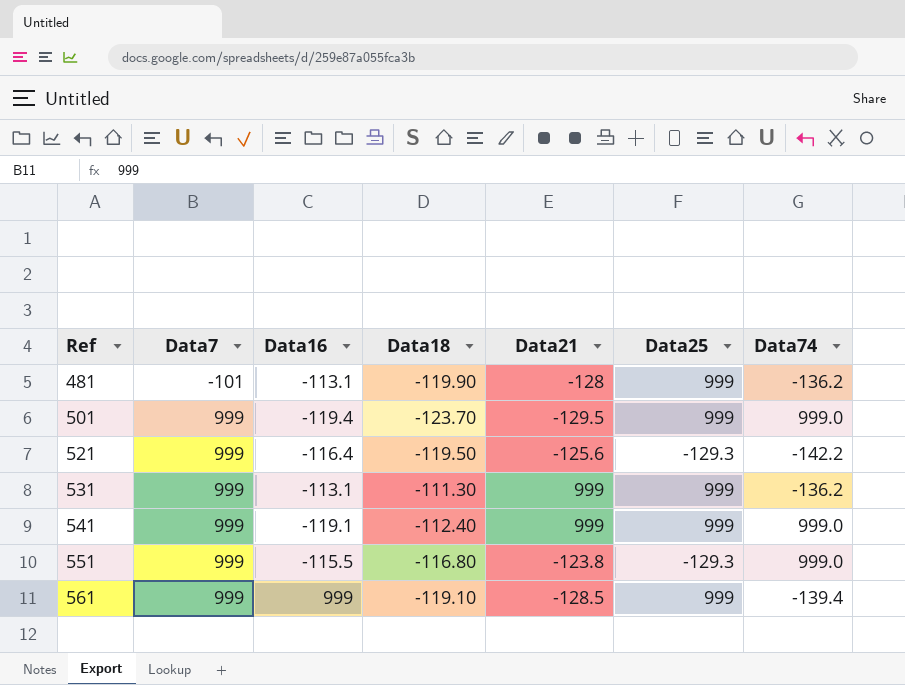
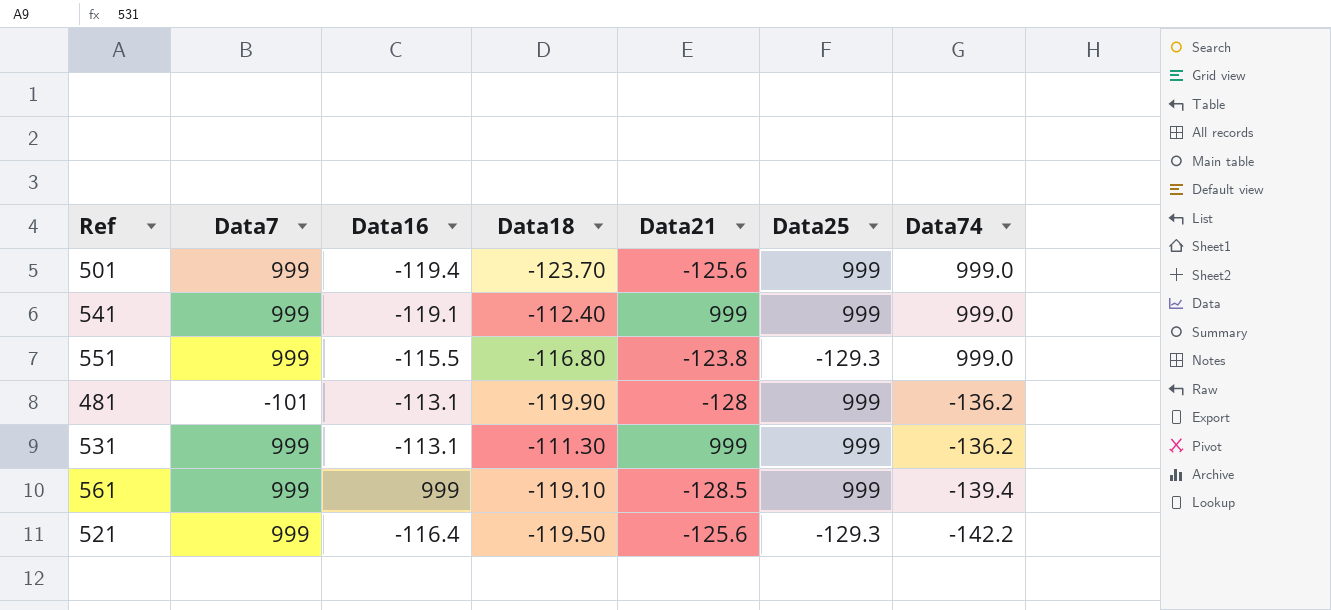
row order: Ref ascending -> Data74 descending
501 | Data21: -129.5 -> -125.6

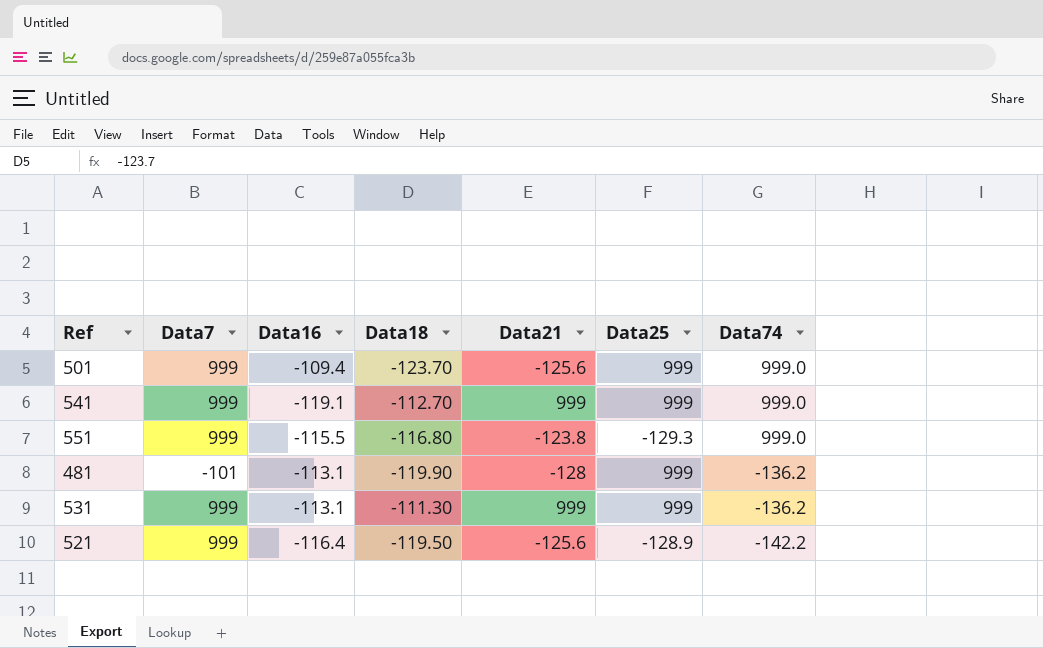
row 561: 999 | 999 | -119.10 | -128.5 | 999 | -139.4 -> none
501 | Data16: -119.4 -> -109.4
541 | Data18: -112.40 -> -112.70
521 | Data25: -129.3 -> -128.9

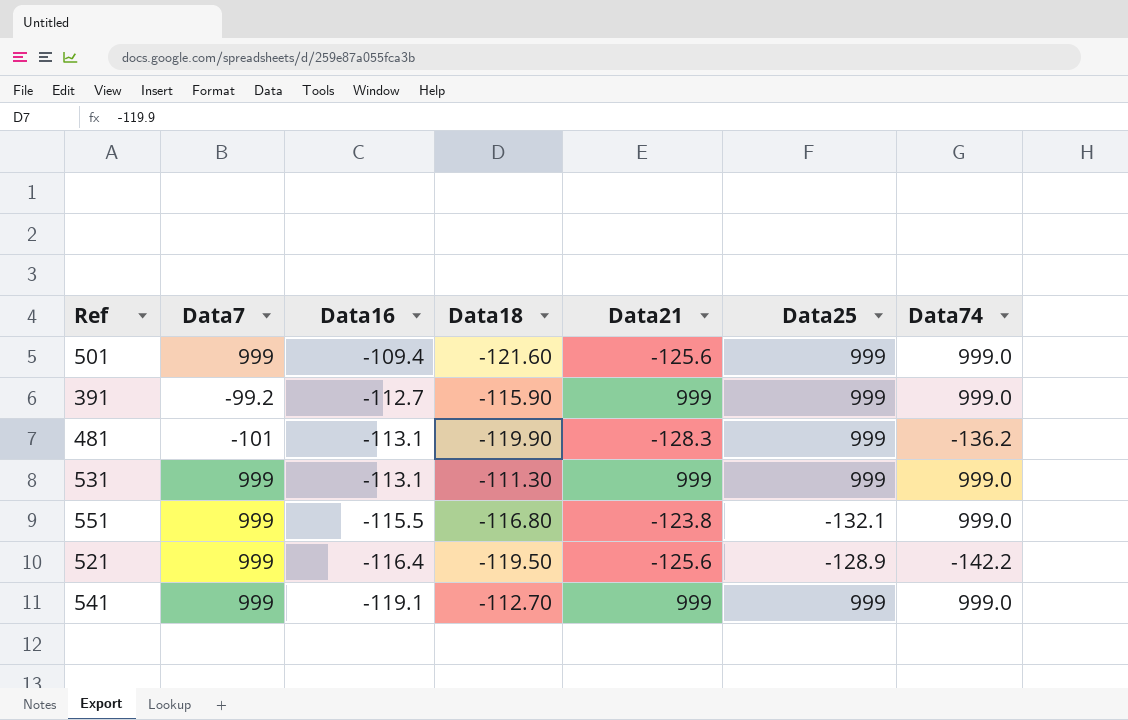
row order: Data74 descending -> Data16 descending
501 | Data18: -123.70 -> -121.60
row 391: none -> -99.2 | -112.7 | -115.90 | 999 | 999 | 999.0
481 | Data21: -128 -> -128.3
531 | Data74: -136.2 -> 999.0
551 | Data25: -129.3 -> -132.1

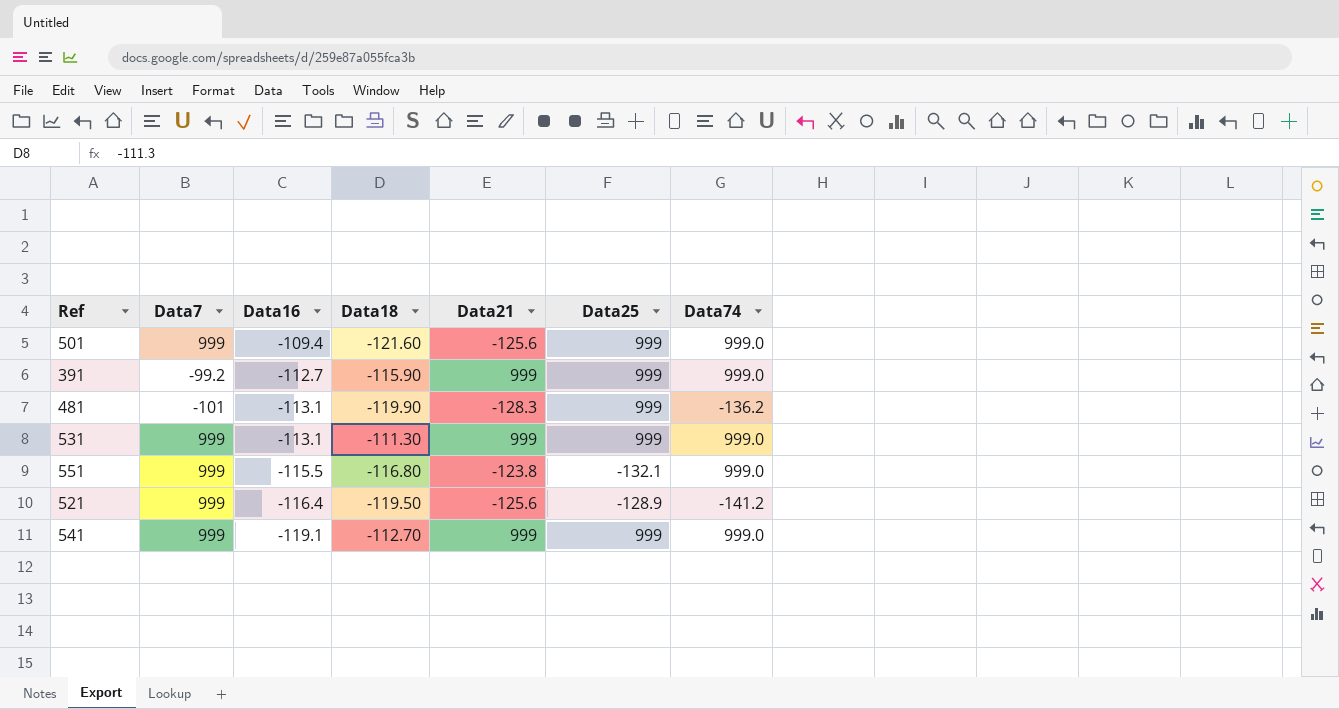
521 | Data74: -142.2 -> -141.2

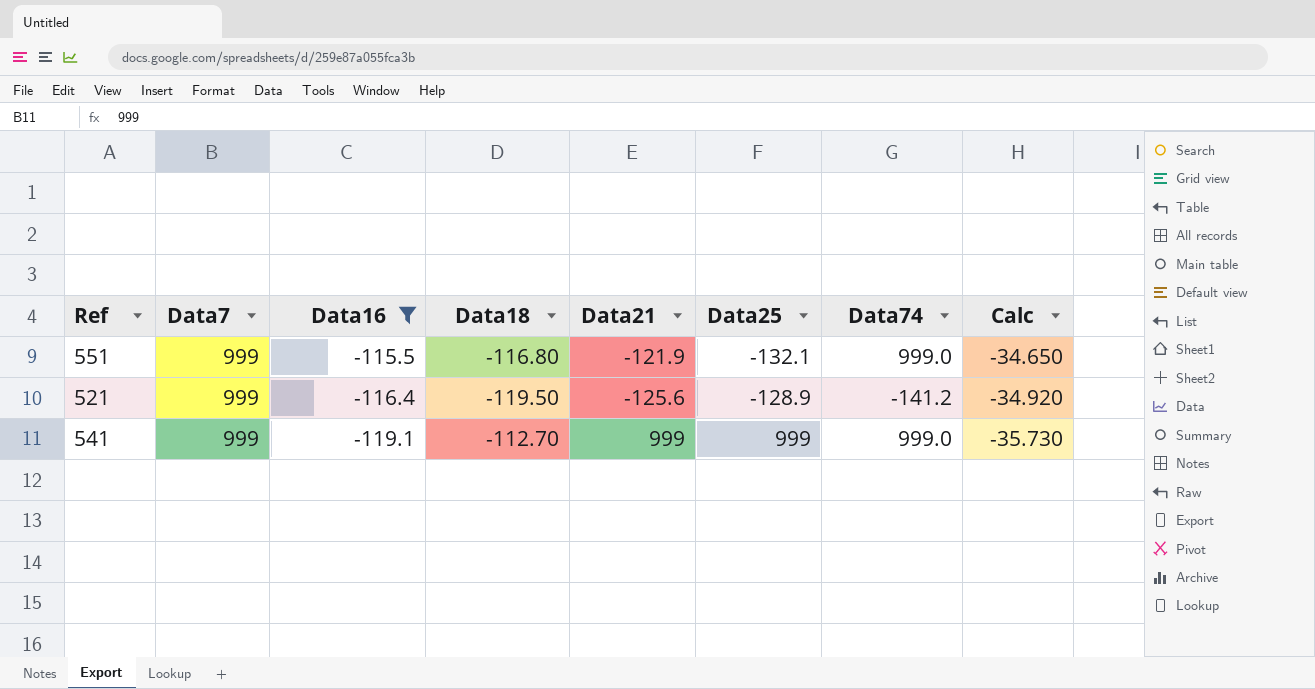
filter: none -> Data16 <= -115.5
column Calc | formula: none -> [Data16] * 0.3
551 | Data21: -123.8 -> -121.9

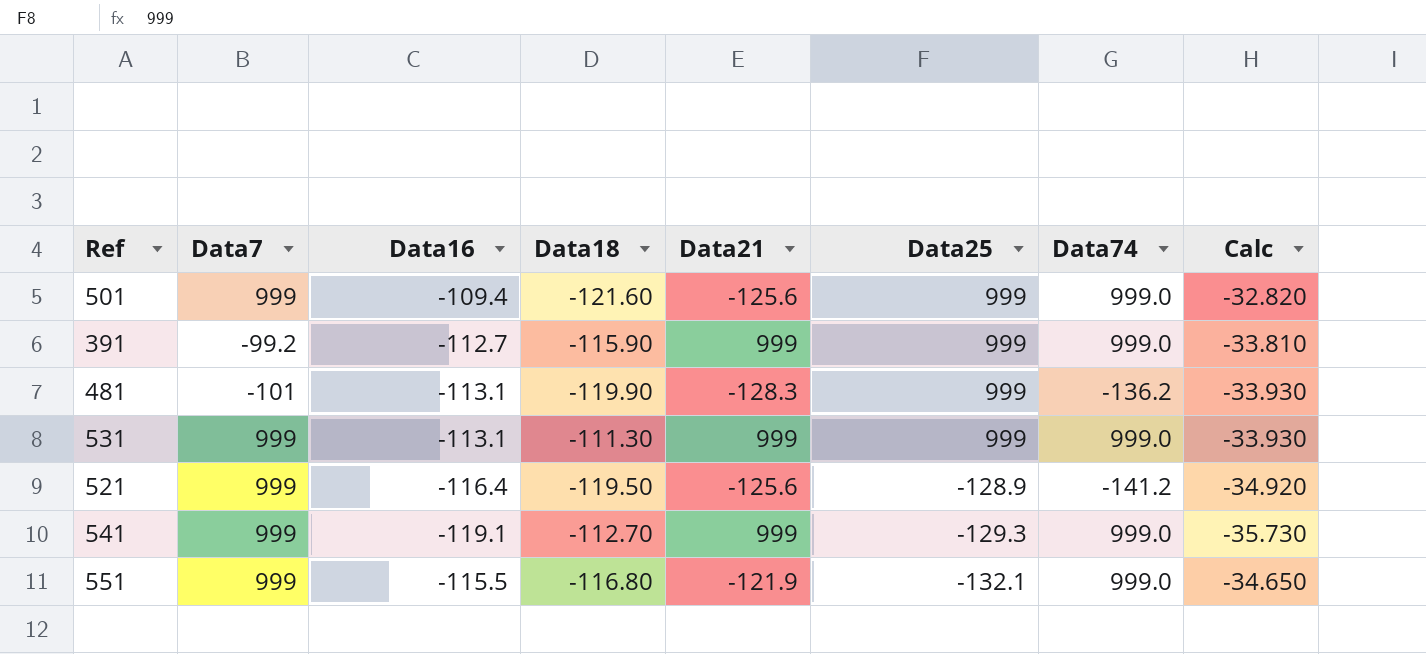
filter: Data16 <= -115.5 -> none
row order: Data16 descending -> Data25 descending
541 | Data25: 999 -> -129.3

